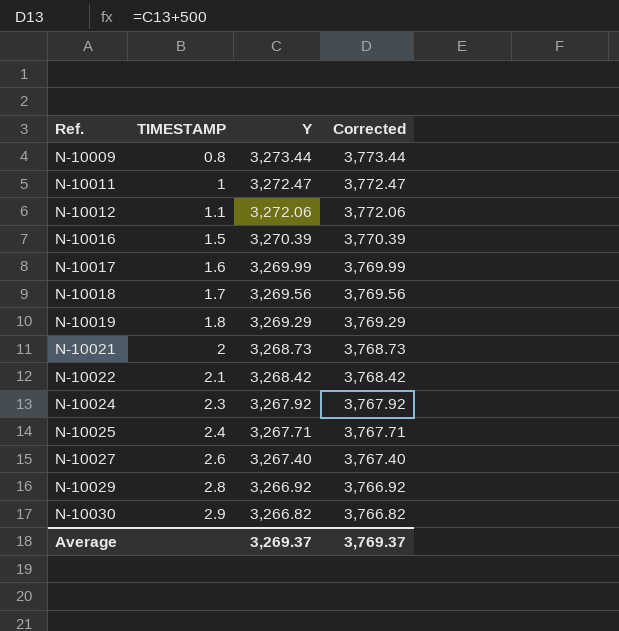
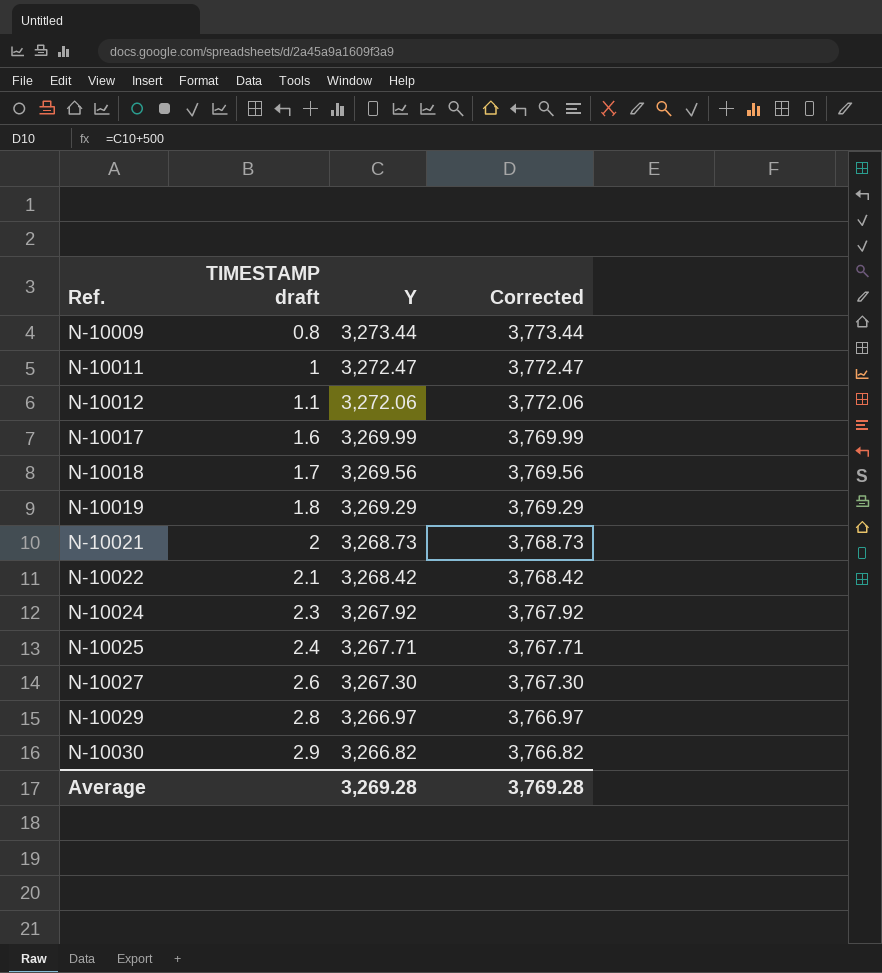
column name: TIMESTAMP -> TIMESTAMP draft
row N-10016: 1.5 | 3,270.39 | 3,770.39 -> none
N-10027 | Y: 3,267.40 -> 3,267.30
N-10027 | Corrected: 3,767.40 -> 3,767.30
N-10029 | Y: 3,266.92 -> 3,266.97
N-10029 | Corrected: 3,766.92 -> 3,766.97
Average | Y: 3,269.37 -> 3,269.28
Average | Corrected: 3,769.37 -> 3,769.28

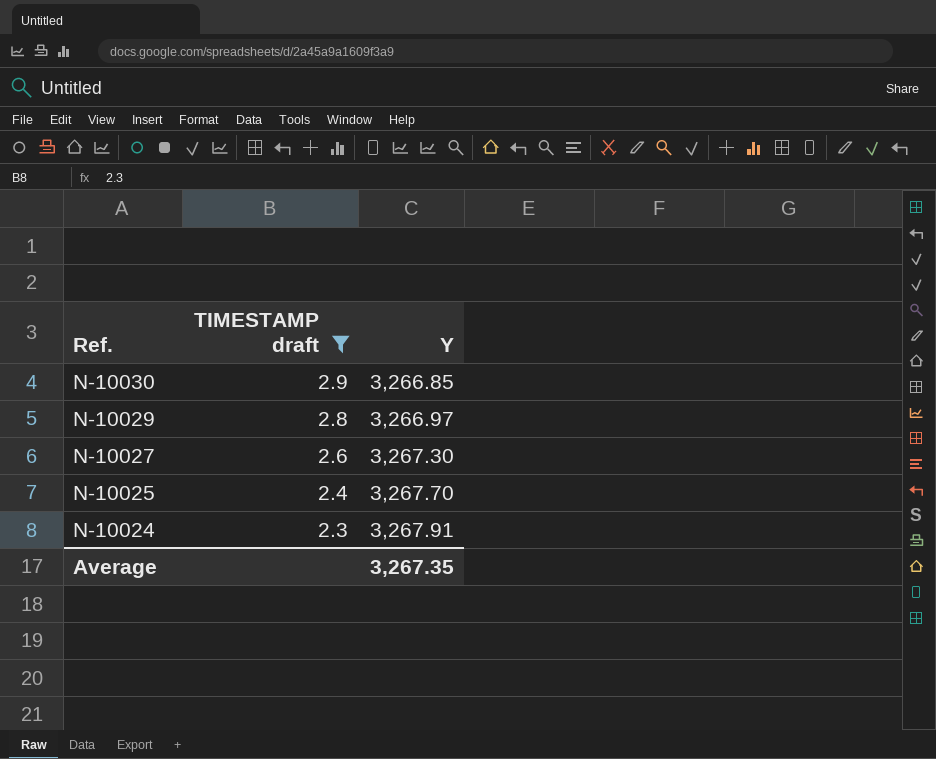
filter: none -> TIMESTAMP draft >= 2.3
row order: Ref. ascending -> Ref. descending
column Corrected | formula: [Y] + 500 -> none
N-10030 | Y: 3,266.82 -> 3,266.85
N-10025 | Y: 3,267.71 -> 3,267.70
N-10024 | Y: 3,267.92 -> 3,267.91
Average | Y: 3,269.28 -> 3,267.35

